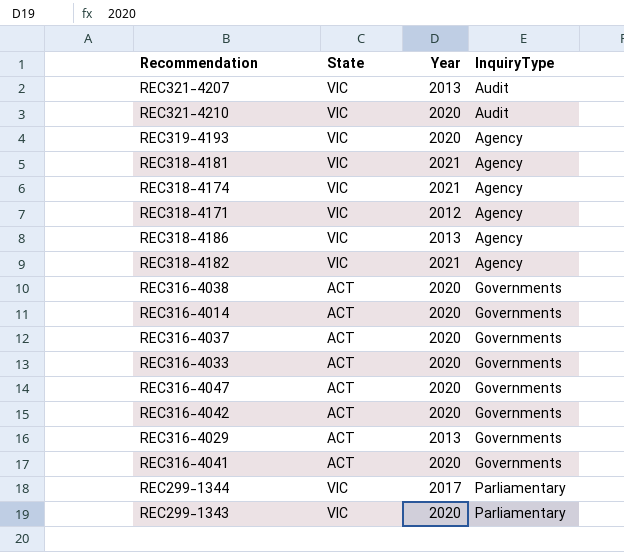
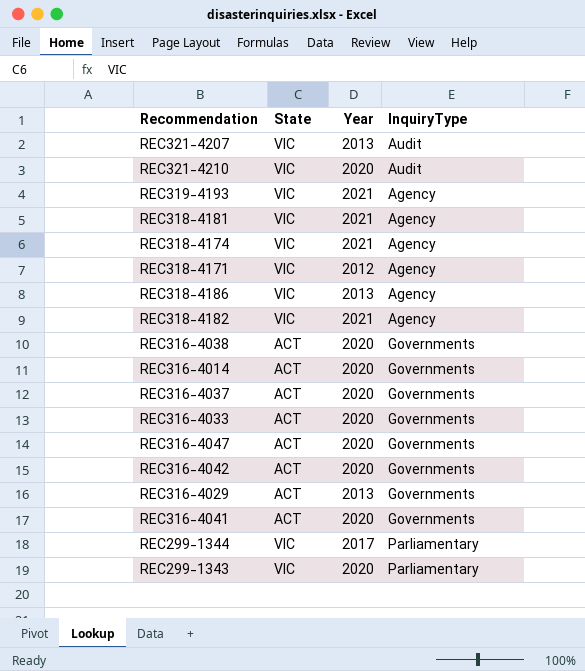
REC319-4193 | Year: 2020 -> 2021

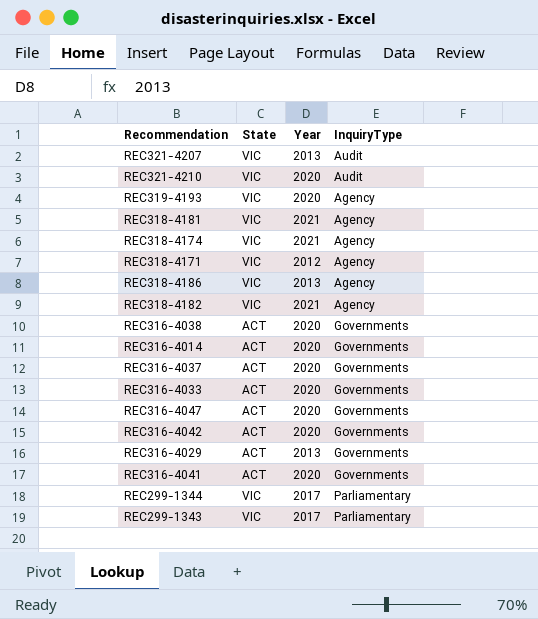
REC319-4193 | Year: 2021 -> 2020
REC299-1343 | Year: 2020 -> 2017

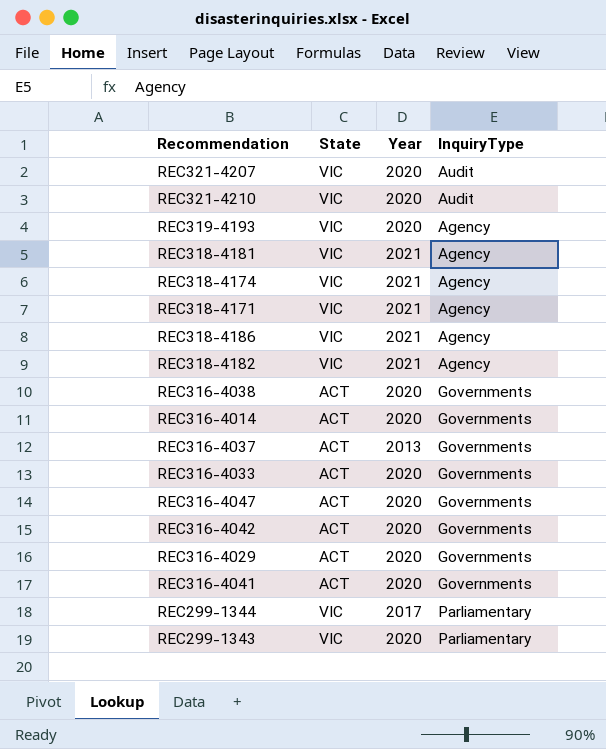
REC321-4207 | Year: 2013 -> 2020
REC318-4171 | Year: 2012 -> 2021
REC318-4186 | Year: 2013 -> 2021
REC316-4037 | Year: 2020 -> 2013
REC316-4029 | Year: 2013 -> 2020
REC299-1343 | Year: 2017 -> 2020

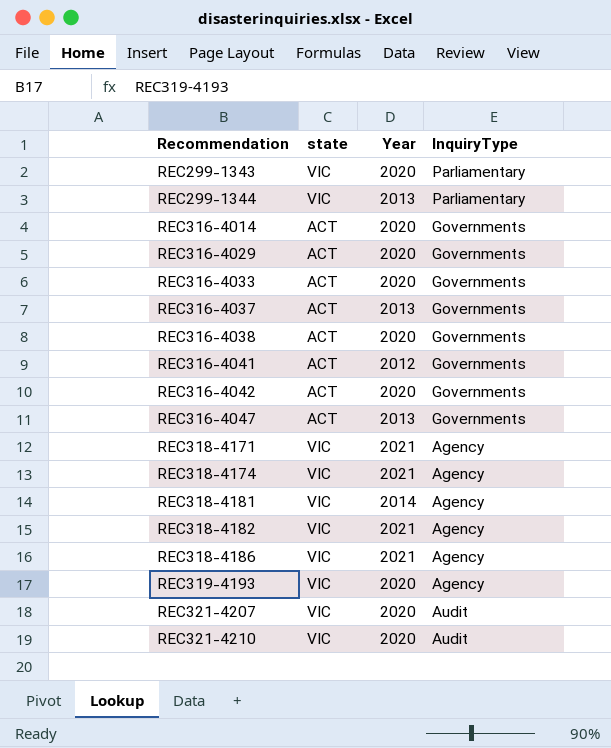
row order: none -> Recommendation ascending
column name: State -> state
REC299-1344 | Year: 2017 -> 2013
REC316-4041 | Year: 2020 -> 2012
REC316-4047 | Year: 2020 -> 2013
REC318-4181 | Year: 2021 -> 2014

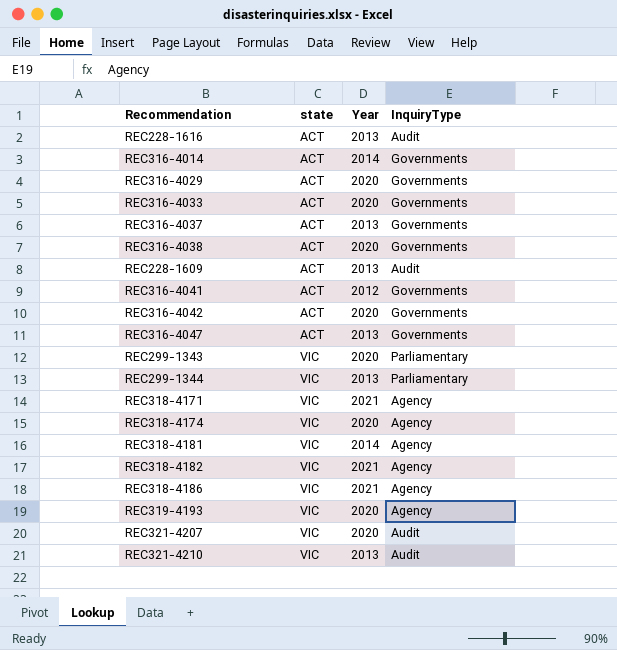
row order: Recommendation ascending -> state ascending
row REC228-1616: none -> ACT | 2013 | Audit
REC316-4014 | Year: 2020 -> 2014
row REC228-1609: none -> ACT | 2013 | Audit
REC318-4174 | Year: 2021 -> 2020
REC321-4210 | Year: 2020 -> 2013

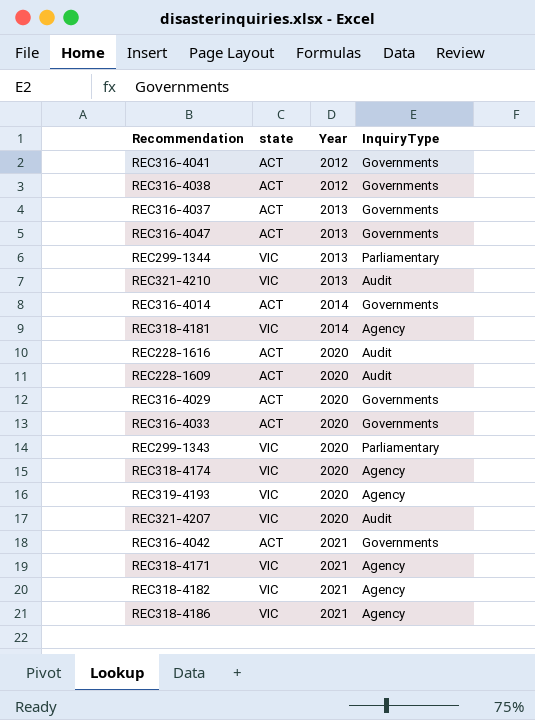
row order: state ascending -> Year ascending
REC316-4038 | Year: 2020 -> 2012
REC228-1616 | Year: 2013 -> 2020
REC228-1609 | Year: 2013 -> 2020
REC316-4042 | Year: 2020 -> 2021

